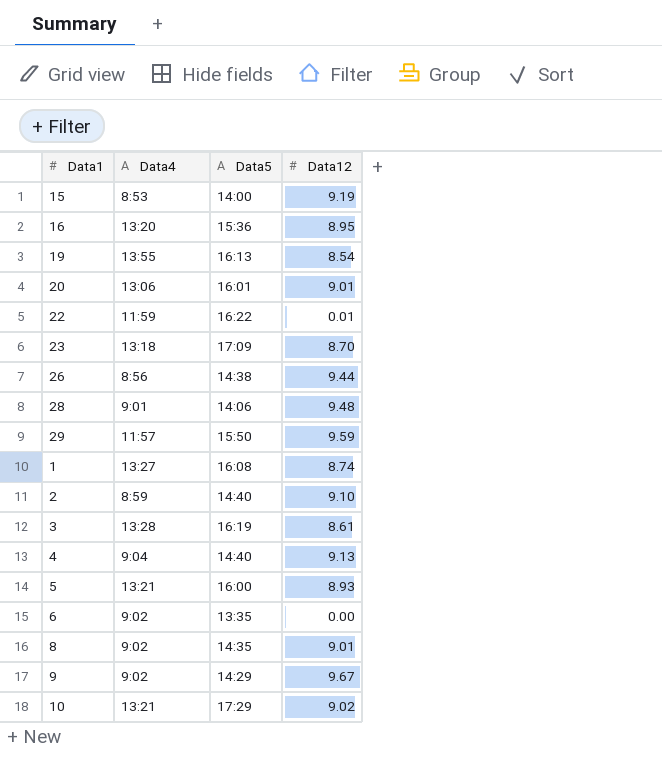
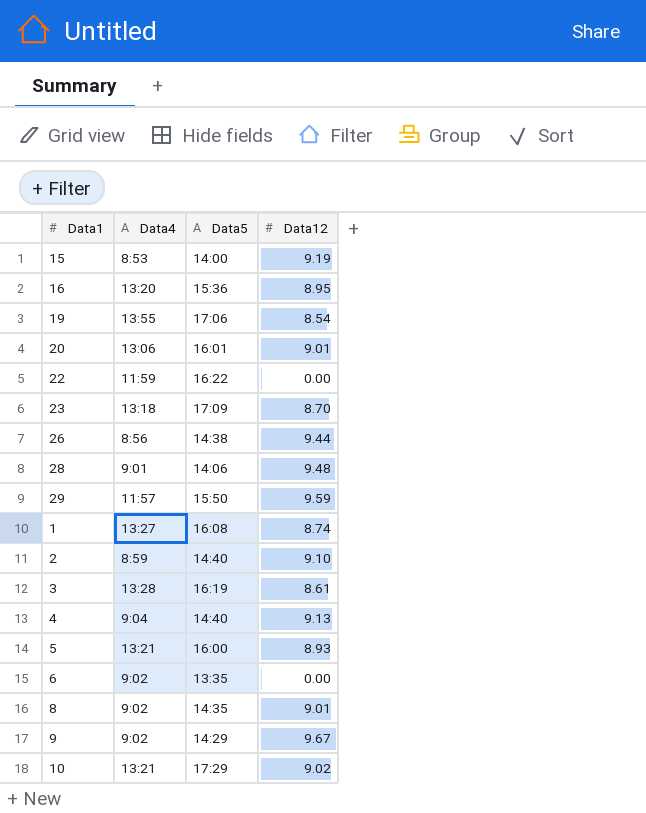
19 | Data5: 16:13 -> 17:06
22 | Data12: 0.01 -> 0.00

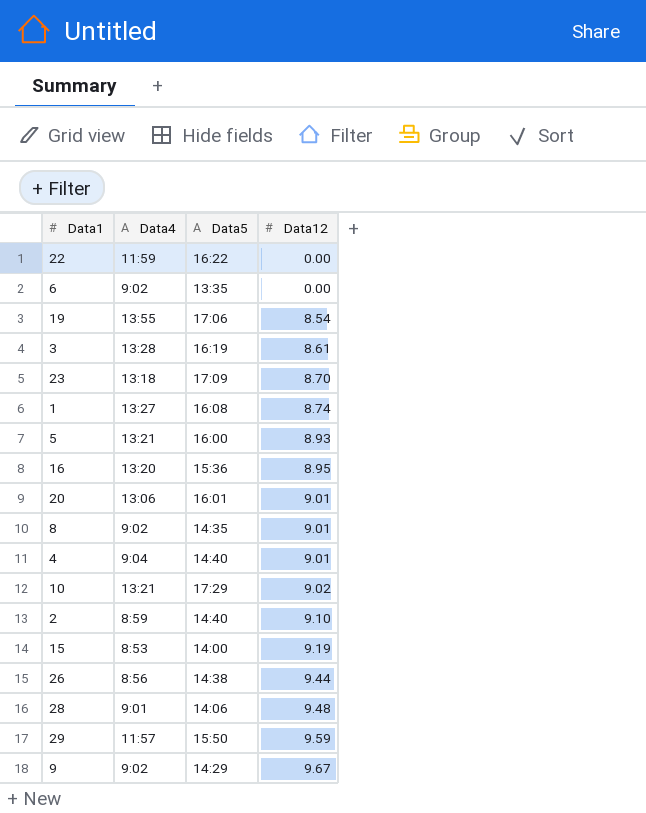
row order: none -> Data12 ascending
4 | Data12: 9.13 -> 9.01

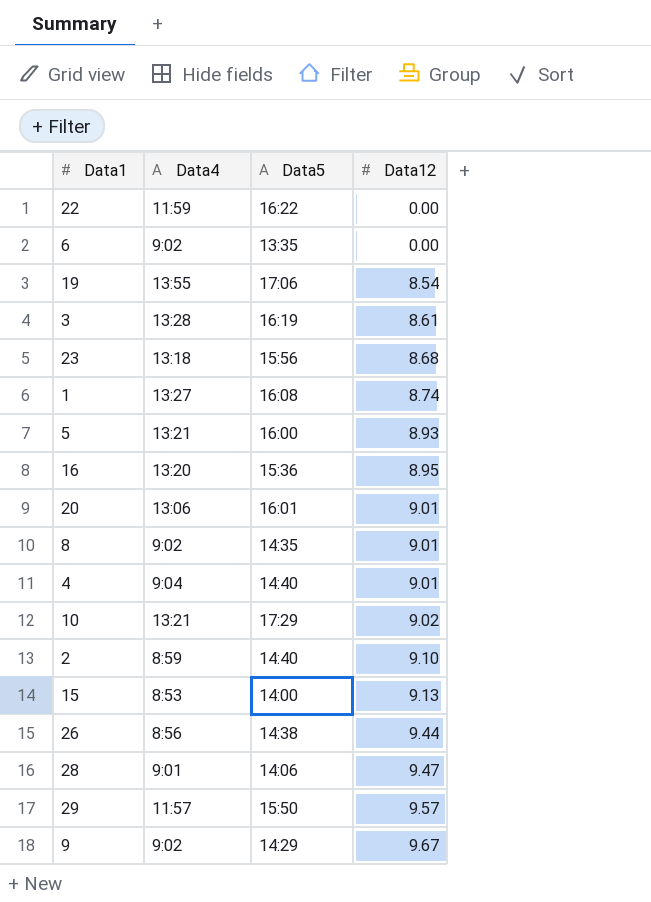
23 | Data5: 17:09 -> 15:56
23 | Data12: 8.70 -> 8.68
15 | Data12: 9.19 -> 9.13
28 | Data12: 9.48 -> 9.47
29 | Data12: 9.59 -> 9.57

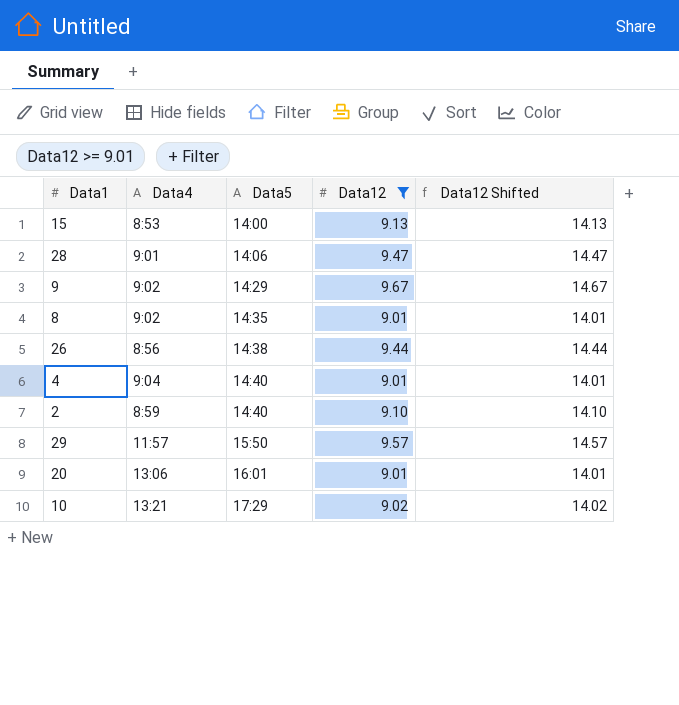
filter: none -> Data12 >= 9.01
row order: Data12 ascending -> Data5 ascending
column Data12 Shifted | formula: none -> [Data12] + 5

